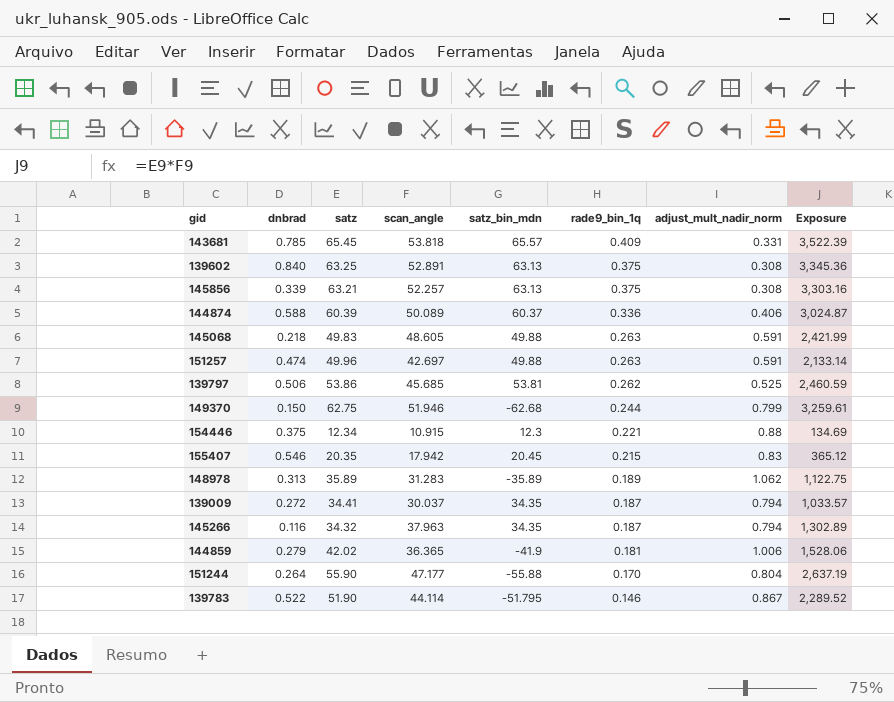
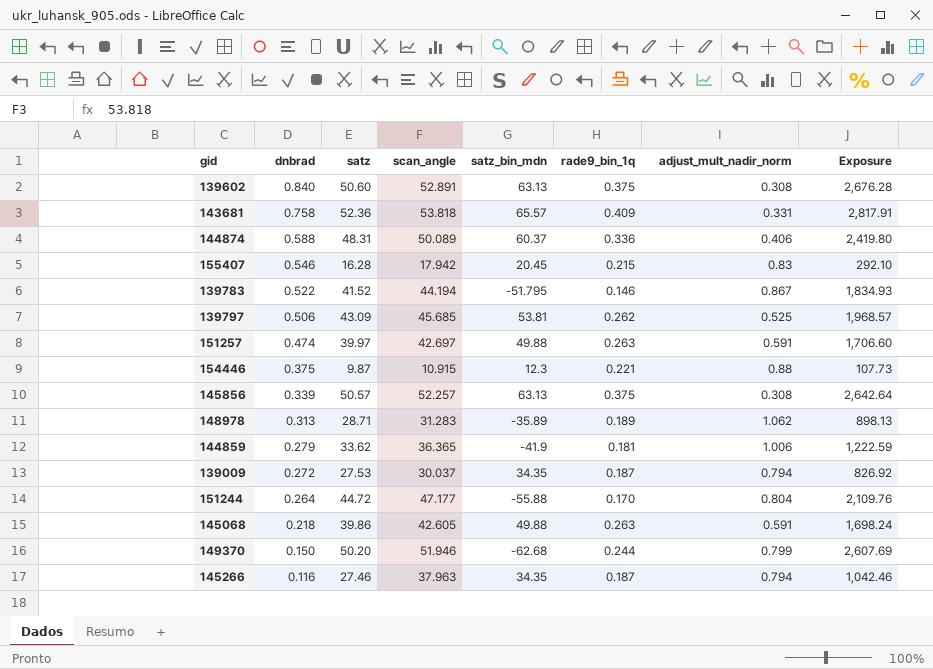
row order: rade9_bin_1q descending -> dnbrad descending
139602 | satz: 63.25 -> 50.60
139602 | Exposure: 3,345.36 -> 2,676.28
143681 | dnbrad: 0.785 -> 0.758
143681 | satz: 65.45 -> 52.36
143681 | Exposure: 3,522.39 -> 2,817.91
144874 | satz: 60.39 -> 48.31
144874 | Exposure: 3,024.87 -> 2,419.80
155407 | satz: 20.35 -> 16.28
155407 | Exposure: 365.12 -> 292.10
139783 | satz: 51.90 -> 41.52
139783 | scan_angle: 44.114 -> 44.194
139783 | Exposure: 2,289.52 -> 1,834.93
139797 | satz: 53.86 -> 43.09
139797 | Exposure: 2,460.59 -> 1,968.57
151257 | satz: 49.96 -> 39.97
151257 | Exposure: 2,133.14 -> 1,706.60
154446 | satz: 12.34 -> 9.87
154446 | Exposure: 134.69 -> 107.73
145856 | satz: 63.21 -> 50.57
145856 | Exposure: 3,303.16 -> 2,642.64
148978 | satz: 35.89 -> 28.71
148978 | Exposure: 1,122.75 -> 898.13
144859 | satz: 42.02 -> 33.62
144859 | Exposure: 1,528.06 -> 1,222.59
139009 | satz: 34.41 -> 27.53
139009 | Exposure: 1,033.57 -> 826.92
151244 | satz: 55.90 -> 44.72
151244 | Exposure: 2,637.19 -> 2,109.76
145068 | satz: 49.83 -> 39.86
145068 | scan_angle: 48.605 -> 42.605
145068 | Exposure: 2,421.99 -> 1,698.24
149370 | satz: 62.75 -> 50.20
149370 | Exposure: 3,259.61 -> 2,607.69
145266 | satz: 34.32 -> 27.46
145266 | Exposure: 1,302.89 -> 1,042.46

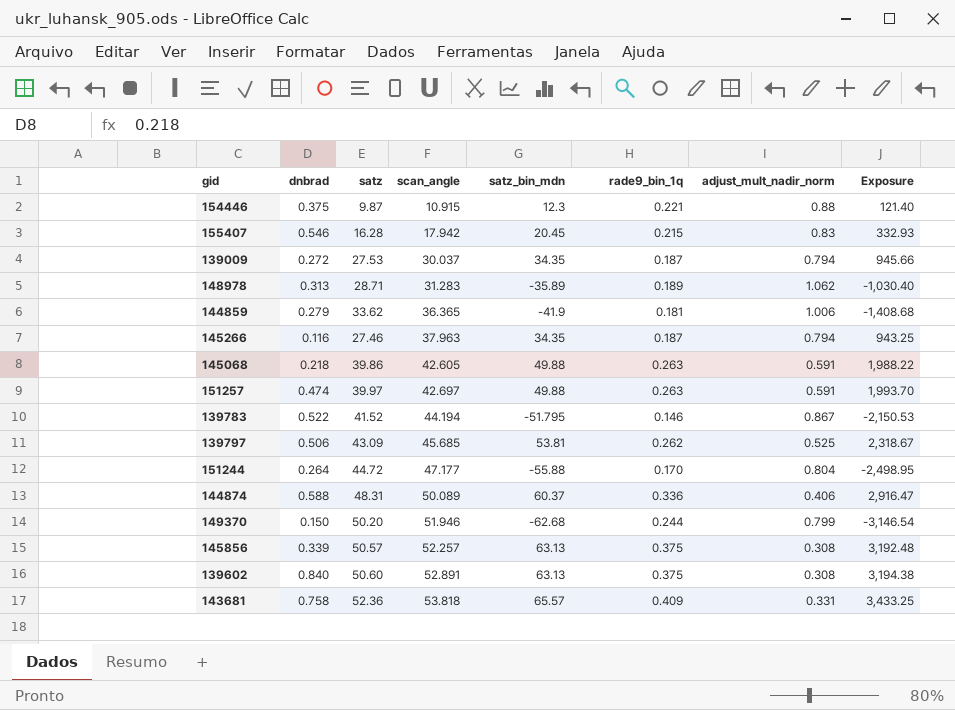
row order: dnbrad descending -> scan_angle ascending
column Exposure | formula: [satz] * [scan_angle] -> [satz] * [satz_bin_mdn]

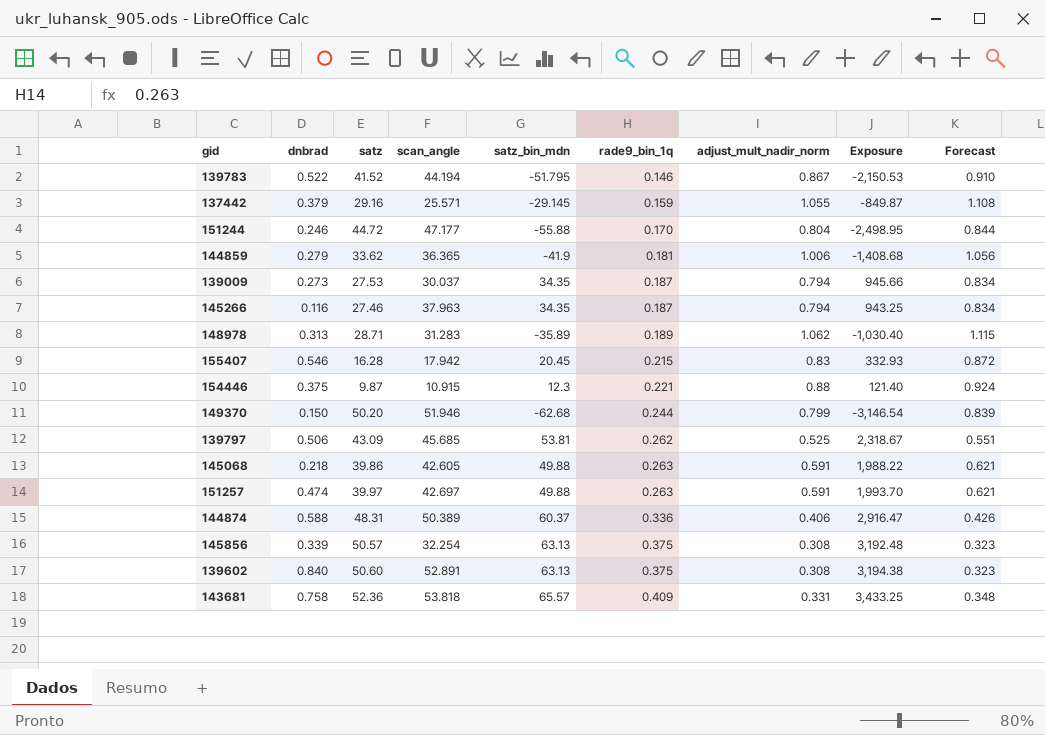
row order: scan_angle ascending -> rade9_bin_1q ascending
column Forecast | formula: none -> [adjust_mult_nadir_norm] * 1.05
row 137442: none -> 0.379 | 29.16 | 25.571 | -29.145 | 0.159 | 1.055 | -849.87 | 1.108
151244 | dnbrad: 0.264 -> 0.246
139009 | dnbrad: 0.272 -> 0.273
144874 | scan_angle: 50.089 -> 50.389
145856 | scan_angle: 52.257 -> 32.254

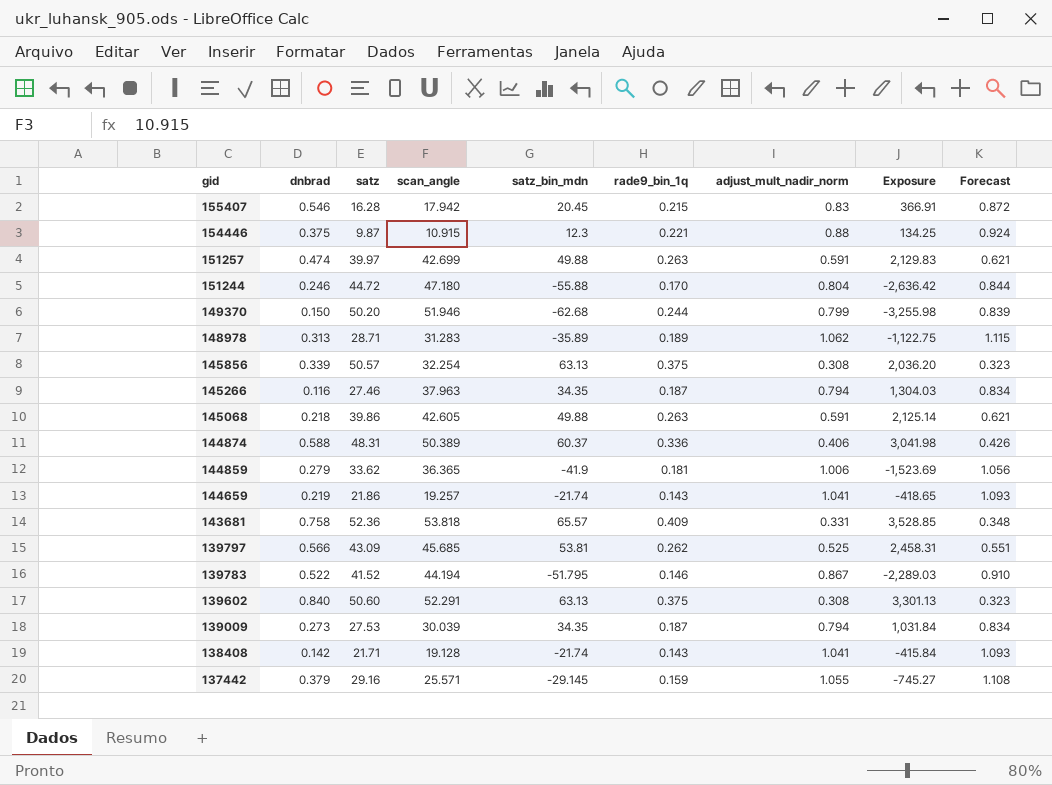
row order: rade9_bin_1q ascending -> gid descending
column Exposure | formula: [satz] * [satz_bin_mdn] -> [scan_angle] * [satz_bin_mdn]
151257 | scan_angle: 42.697 -> 42.699
151244 | scan_angle: 47.177 -> 47.180
row 144659: none -> 0.219 | 21.86 | 19.257 | -21.74 | 0.143 | 1.041 | -418.65 | 1.093
139797 | dnbrad: 0.506 -> 0.566
139602 | scan_angle: 52.891 -> 52.291
139009 | scan_angle: 30.037 -> 30.039
row 138408: none -> 0.142 | 21.71 | 19.128 | -21.74 | 0.143 | 1.041 | -415.84 | 1.093

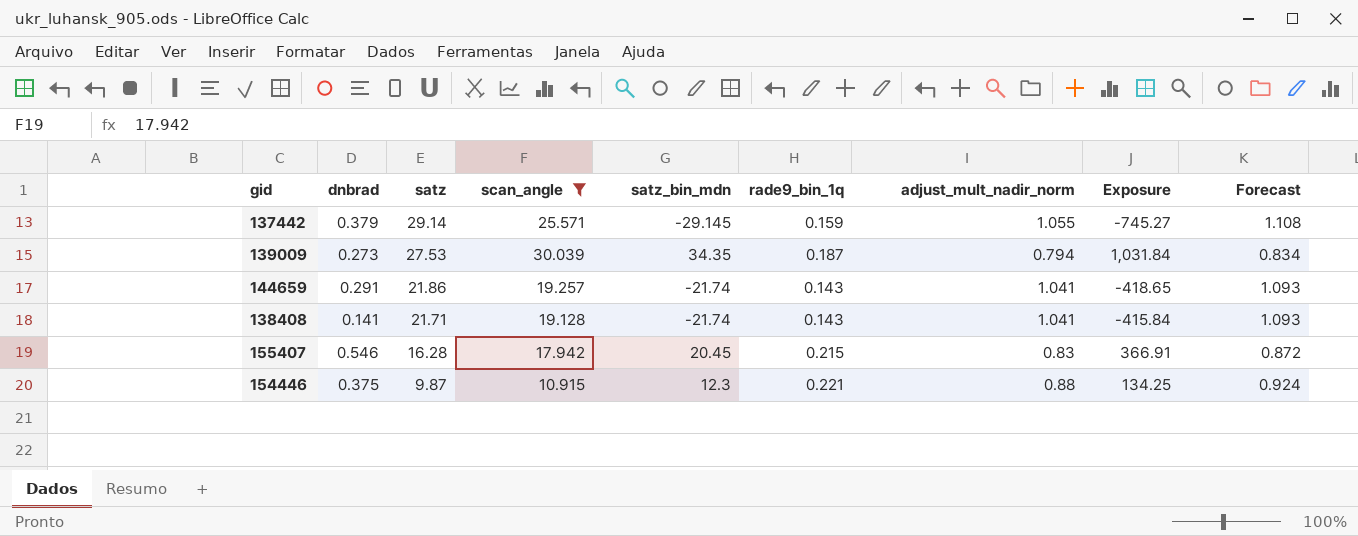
filter: none -> scan_angle <= 30.039
row order: gid descending -> satz descending
137442 | satz: 29.16 -> 29.14
144659 | dnbrad: 0.219 -> 0.291
138408 | dnbrad: 0.142 -> 0.141

